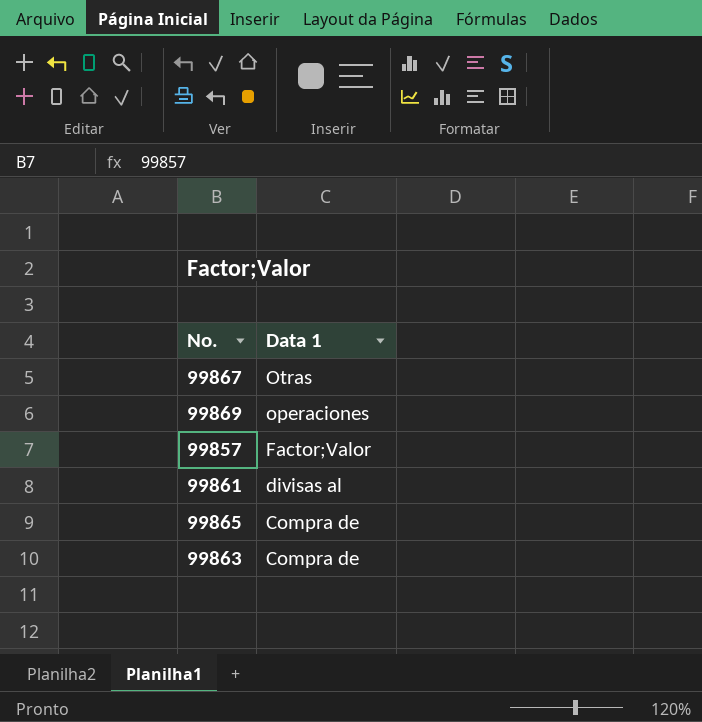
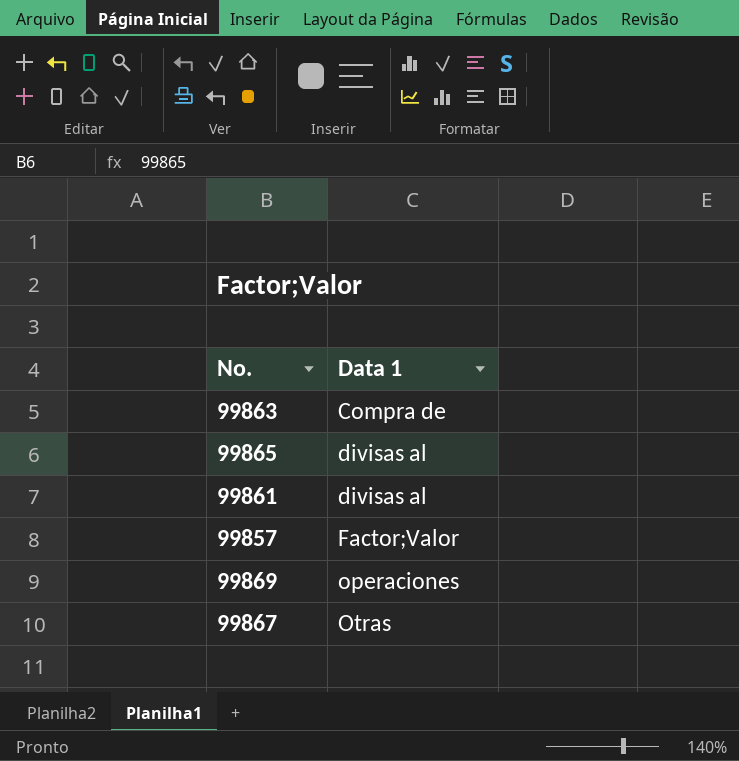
row order: Data 1 descending -> Data 1 ascending
99865 | Data 1: Compra de -> divisas al

